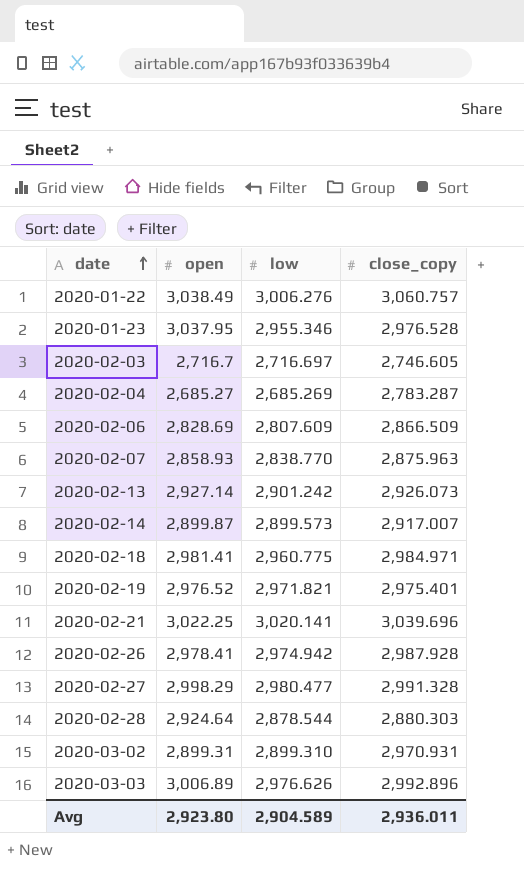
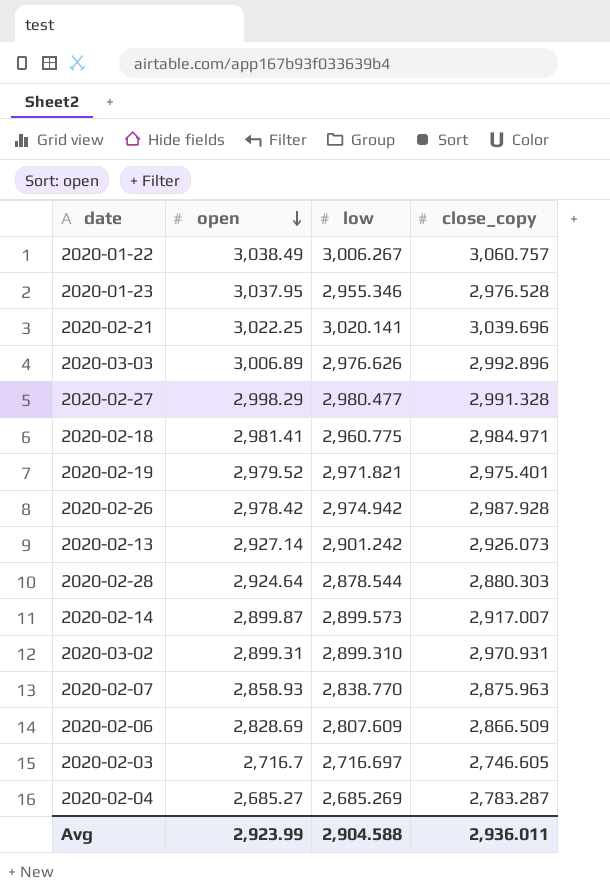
row order: date ascending -> open descending
2020-01-22 | low: 3,006.276 -> 3,006.267
2020-02-19 | open: 2,976.52 -> 2,979.52
2020-02-26 | open: 2,978.41 -> 2,978.42
Avg | open: 2,923.80 -> 2,923.99
Avg | low: 2,904.589 -> 2,904.588

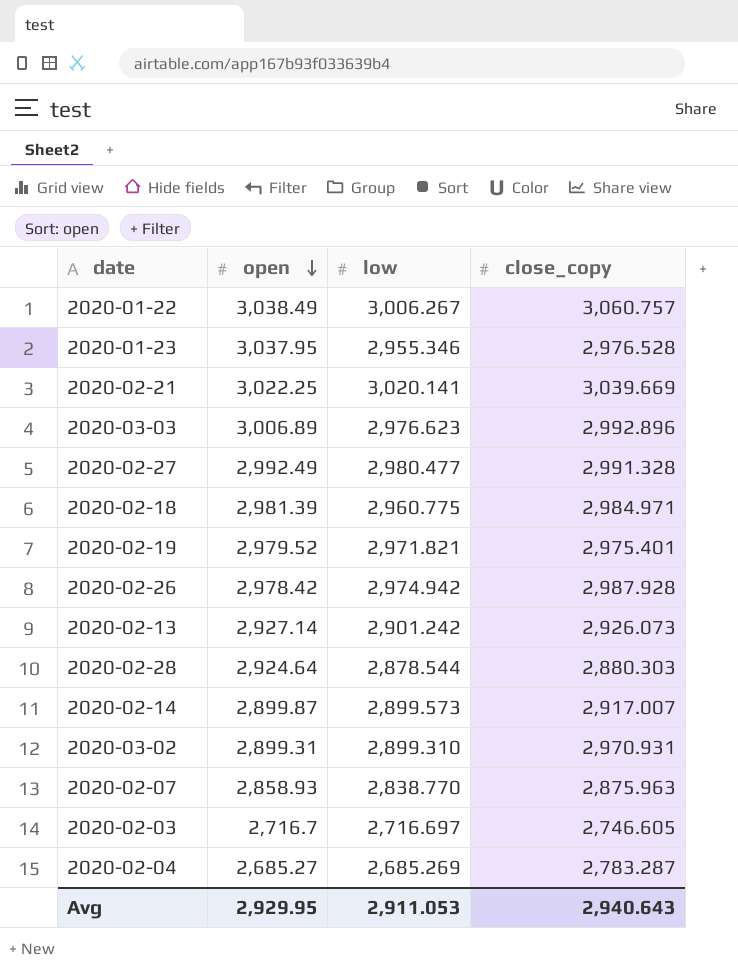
row 2020-02-06: 2,828.69 | 2,807.609 | 2,866.509 -> none
2020-02-21 | close_copy: 3,039.696 -> 3,039.669
2020-03-03 | low: 2,976.626 -> 2,976.623
2020-02-27 | open: 2,998.29 -> 2,992.49
2020-02-18 | open: 2,981.41 -> 2,981.39
Avg | open: 2,923.99 -> 2,929.95
Avg | low: 2,904.588 -> 2,911.053
Avg | close_copy: 2,936.011 -> 2,940.643

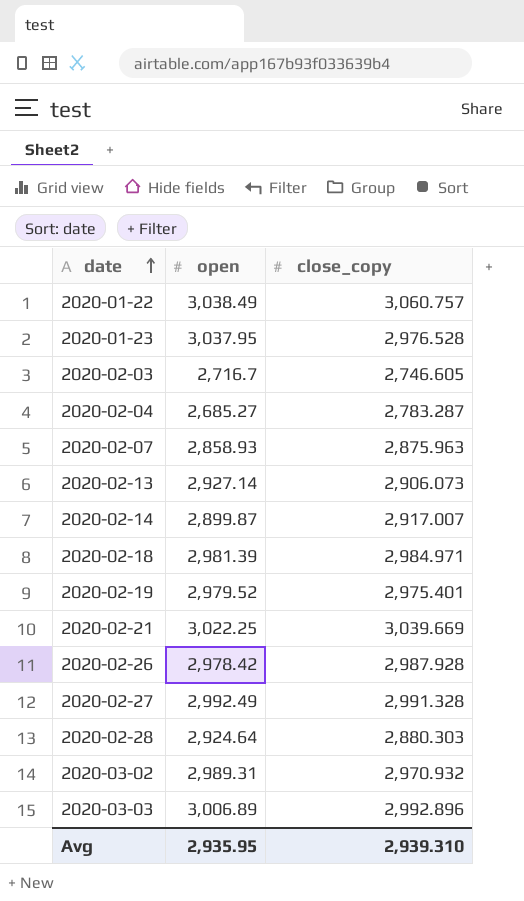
row order: open descending -> date ascending
column low | position: 3 -> none
2020-02-13 | close_copy: 2,926.073 -> 2,906.073
2020-03-02 | open: 2,899.31 -> 2,989.31
2020-03-02 | close_copy: 2,970.931 -> 2,970.932
Avg | open: 2,929.95 -> 2,935.95
Avg | close_copy: 2,940.643 -> 2,939.310

